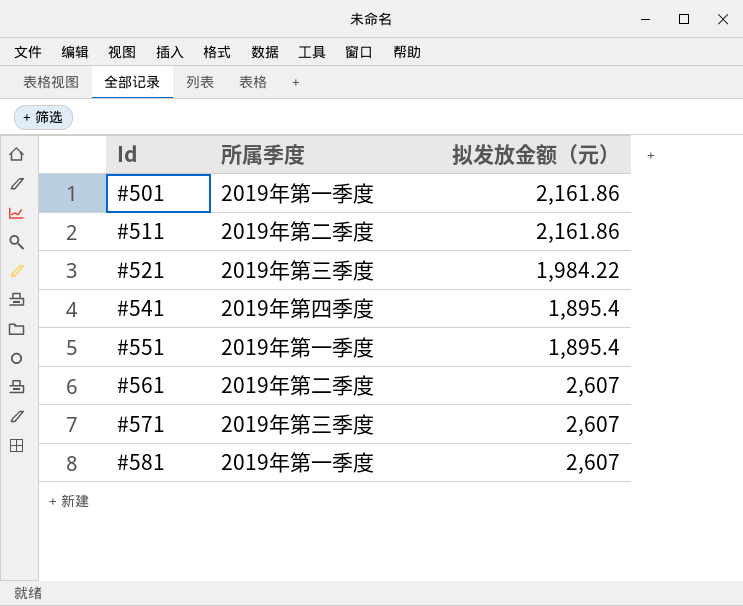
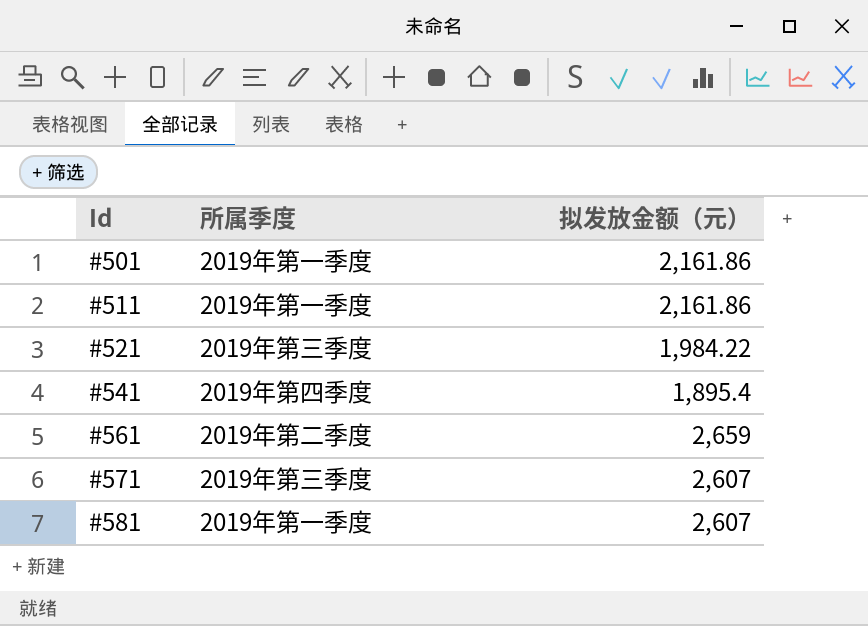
row #551: 2019年第一季度 | 1,895.4 -> none
#511 | 所属季度: 2019年第二季度 -> 2019年第一季度
#561 | 拟发放金额（元）: 2,607 -> 2,659

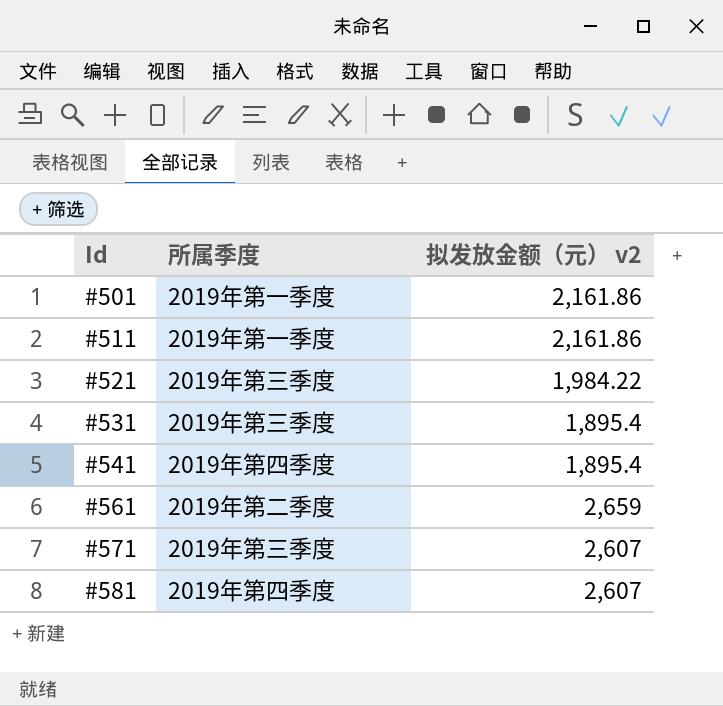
column name: 拟发放金额（元） -> 拟发放金额（元） v2
row #531: none -> 2019年第三季度 | 1,895.4
#581 | 所属季度: 2019年第一季度 -> 2019年第四季度

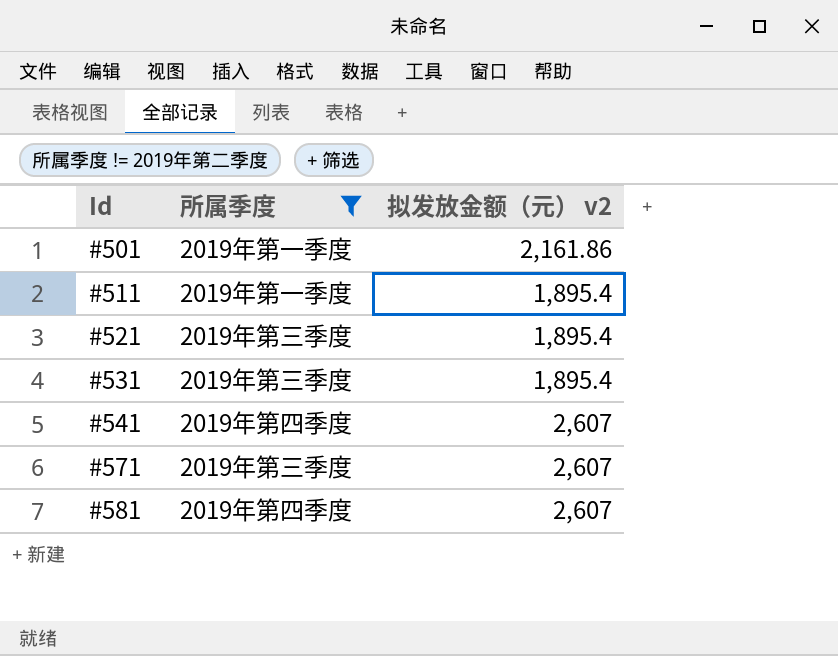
filter: none -> 所属季度 != 2019年第二季度
#511 | 拟发放金额（元） v2: 2,161.86 -> 1,895.4
#521 | 拟发放金额（元） v2: 1,984.22 -> 1,895.4
#541 | 拟发放金额（元） v2: 1,895.4 -> 2,607

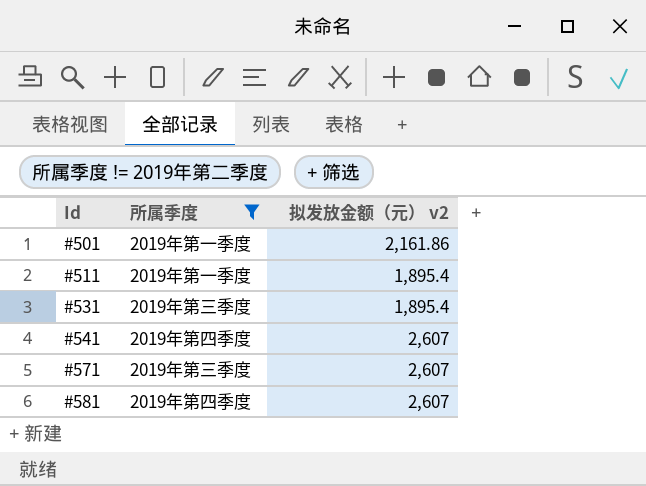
row #521: 2019年第三季度 | 1,895.4 -> none

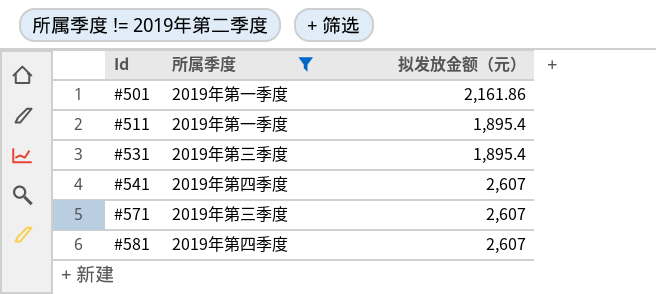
column name: 拟发放金额（元） v2 -> 拟发放金额（元）

